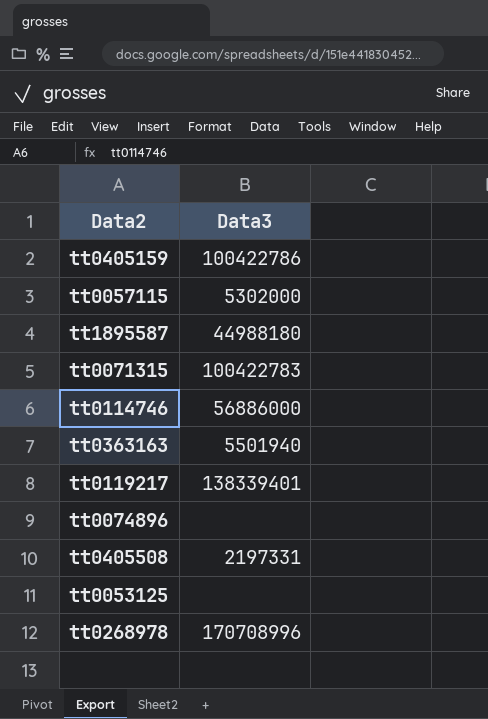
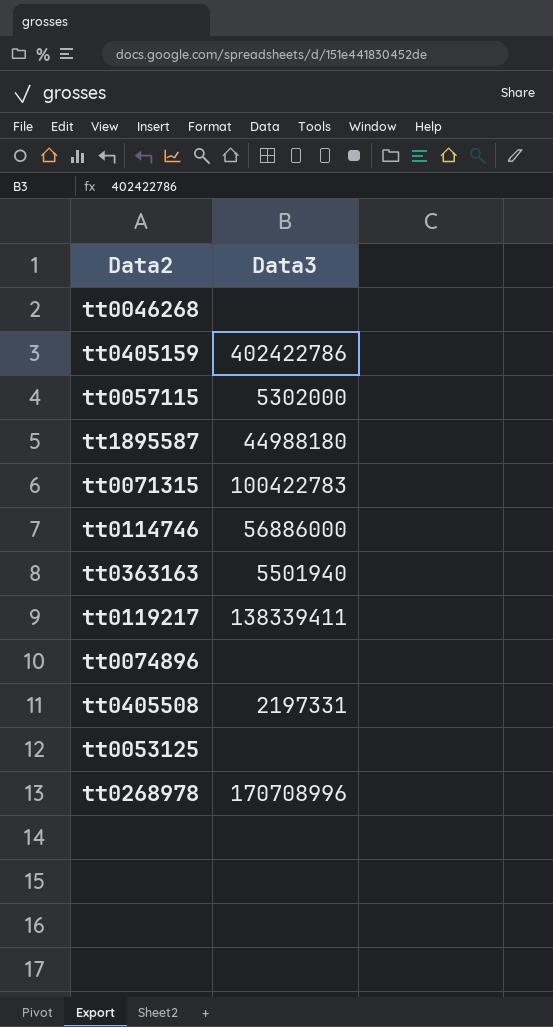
row tt0046268: none -> none
tt0405159 | Data3: 100422786 -> 402422786
tt0119217 | Data3: 138339401 -> 138339411

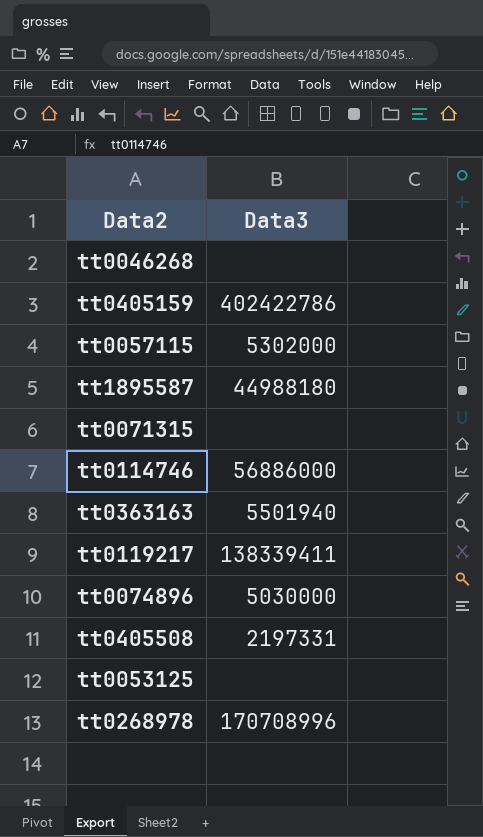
tt0071315 | Data3: 100422783 -> none
tt0074896 | Data3: none -> 5030000

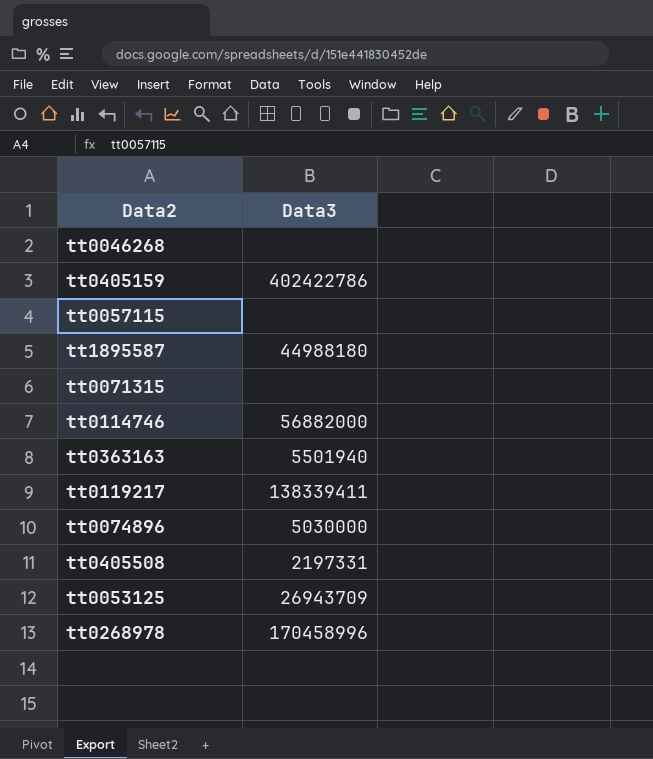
tt0057115 | Data3: 5302000 -> none
tt0114746 | Data3: 56886000 -> 56882000
tt0053125 | Data3: none -> 26943709
tt0268978 | Data3: 170708996 -> 170458996

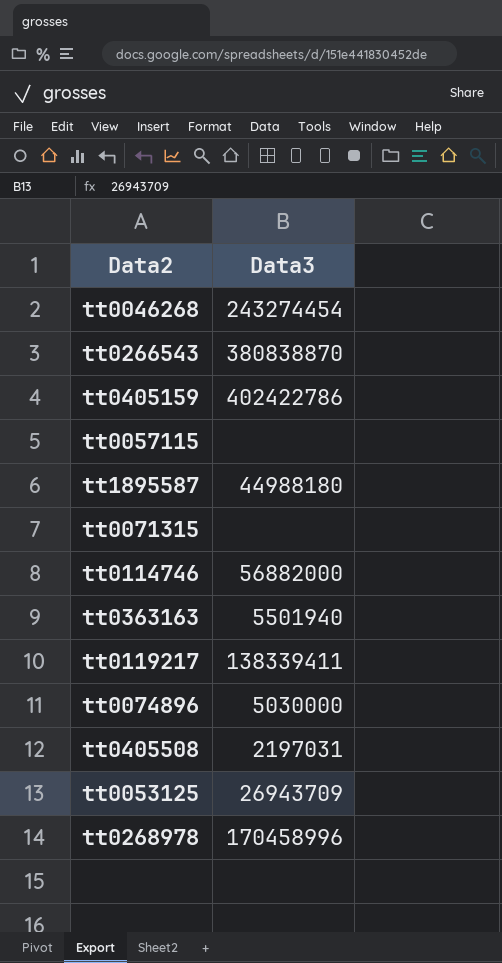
tt0046268 | Data3: none -> 243274454
row tt0266543: none -> 380838870
tt0405508 | Data3: 2197331 -> 2197031

